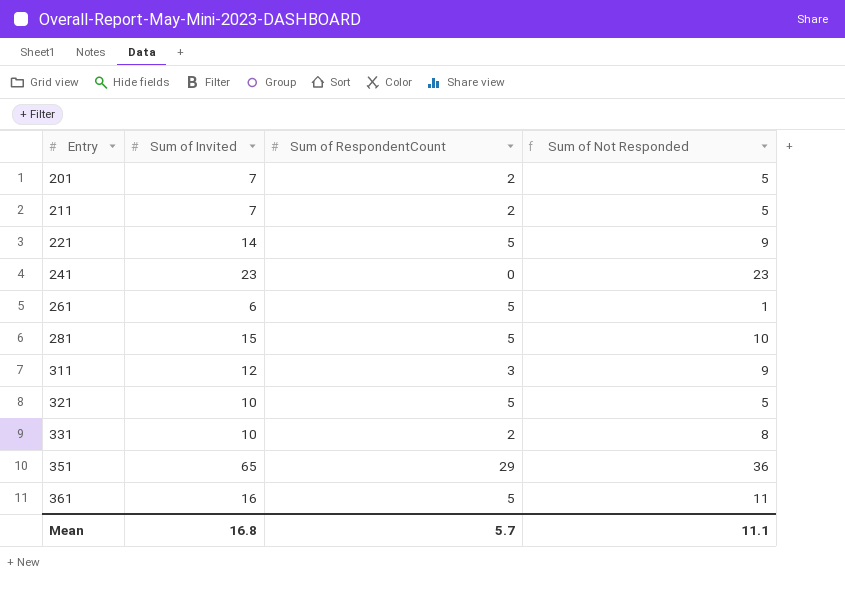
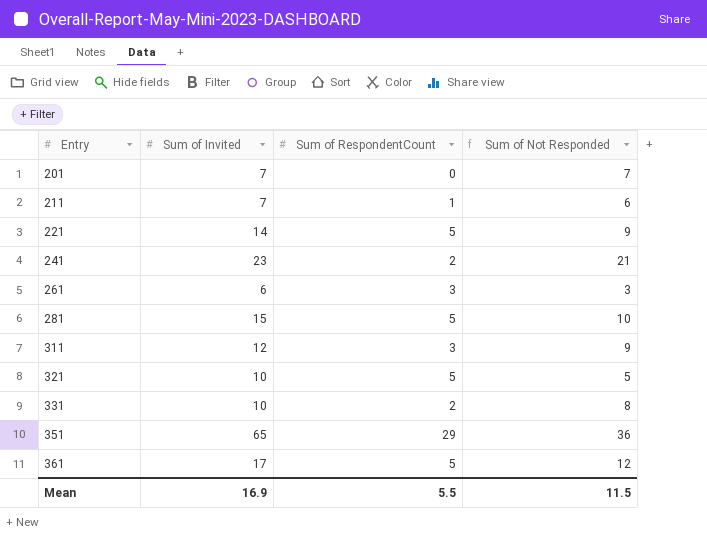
201 | Sum of RespondentCount: 2 -> 0
201 | Sum of Not Responded: 5 -> 7
211 | Sum of RespondentCount: 2 -> 1
211 | Sum of Not Responded: 5 -> 6
241 | Sum of RespondentCount: 0 -> 2
241 | Sum of Not Responded: 23 -> 21
261 | Sum of RespondentCount: 5 -> 3
261 | Sum of Not Responded: 1 -> 3
361 | Sum of Invited: 16 -> 17
361 | Sum of Not Responded: 11 -> 12
Mean | Sum of Invited: 16.8 -> 16.9
Mean | Sum of RespondentCount: 5.7 -> 5.5
Mean | Sum of Not Responded: 11.1 -> 11.5

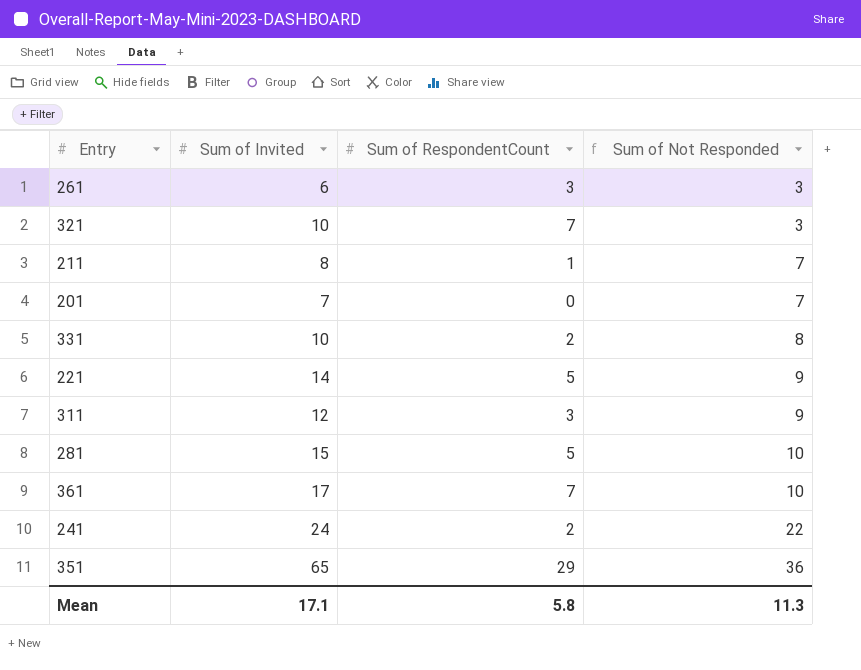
row order: Entry ascending -> Sum of Not Responded ascending
321 | Sum of RespondentCount: 5 -> 7
321 | Sum of Not Responded: 5 -> 3
211 | Sum of Invited: 7 -> 8
211 | Sum of Not Responded: 6 -> 7
361 | Sum of RespondentCount: 5 -> 7
361 | Sum of Not Responded: 12 -> 10
241 | Sum of Invited: 23 -> 24
241 | Sum of Not Responded: 21 -> 22
Mean | Sum of Invited: 16.9 -> 17.1
Mean | Sum of RespondentCount: 5.5 -> 5.8
Mean | Sum of Not Responded: 11.5 -> 11.3

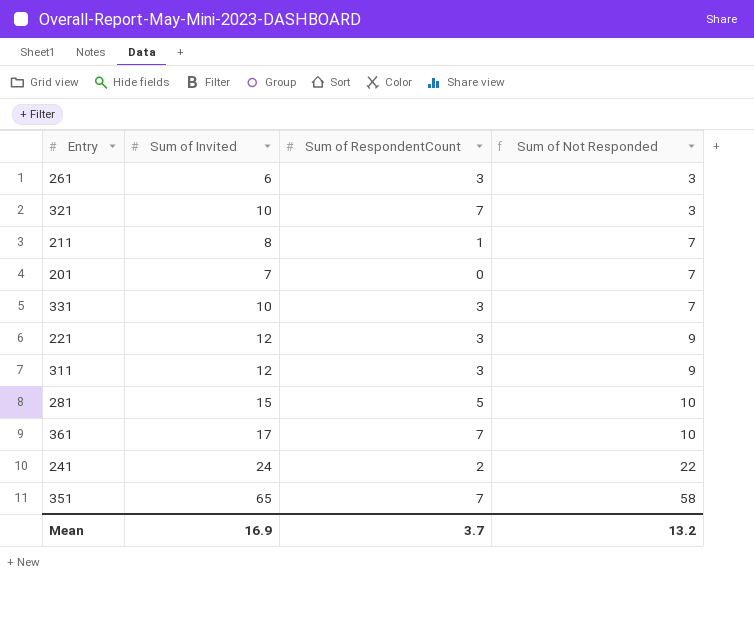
331 | Sum of RespondentCount: 2 -> 3
331 | Sum of Not Responded: 8 -> 7
221 | Sum of Invited: 14 -> 12
221 | Sum of RespondentCount: 5 -> 3
351 | Sum of RespondentCount: 29 -> 7
351 | Sum of Not Responded: 36 -> 58
Mean | Sum of Invited: 17.1 -> 16.9
Mean | Sum of RespondentCount: 5.8 -> 3.7
Mean | Sum of Not Responded: 11.3 -> 13.2

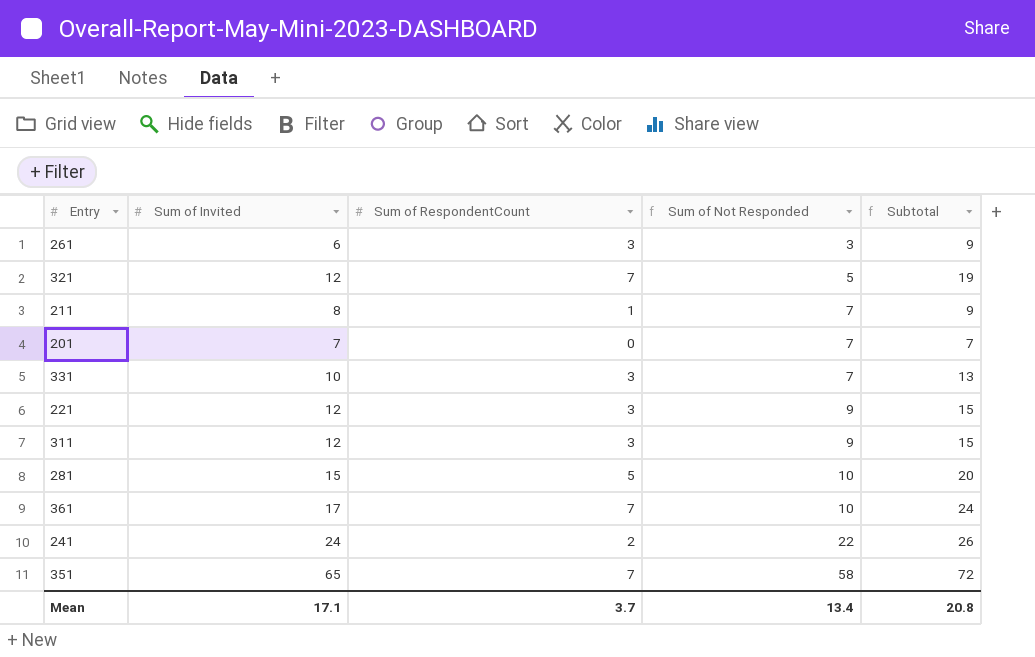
column Subtotal | formula: none -> [Sum of Invited] + [Sum of RespondentCount]
321 | Sum of Invited: 10 -> 12
321 | Sum of Not Responded: 3 -> 5
Mean | Sum of Invited: 16.9 -> 17.1
Mean | Sum of Not Responded: 13.2 -> 13.4

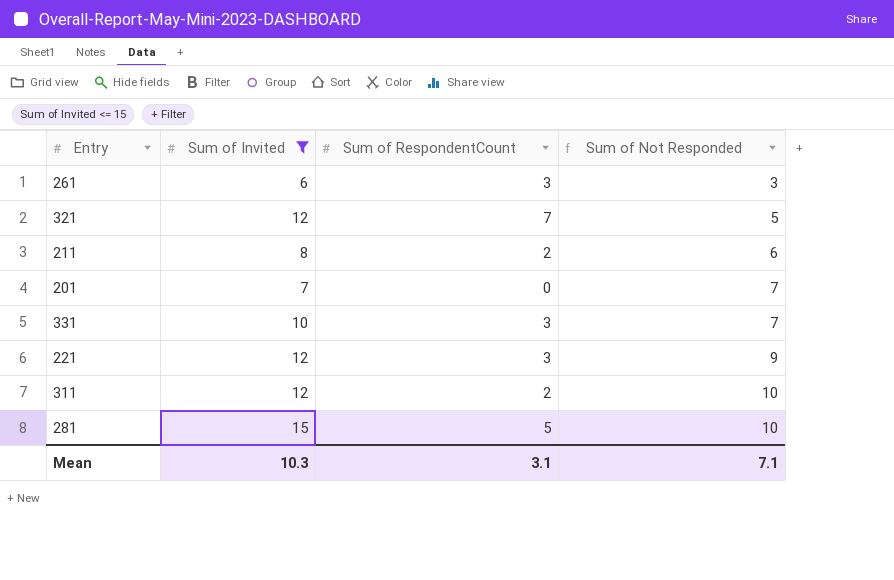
filter: none -> Sum of Invited <= 15
column Subtotal | formula: [Sum of Invited] + [Sum of RespondentCount] -> none
211 | Sum of RespondentCount: 1 -> 2
211 | Sum of Not Responded: 7 -> 6
311 | Sum of RespondentCount: 3 -> 2
311 | Sum of Not Responded: 9 -> 10
Mean | Sum of Invited: 17.1 -> 10.3
Mean | Sum of RespondentCount: 3.7 -> 3.1
Mean | Sum of Not Responded: 13.4 -> 7.1

